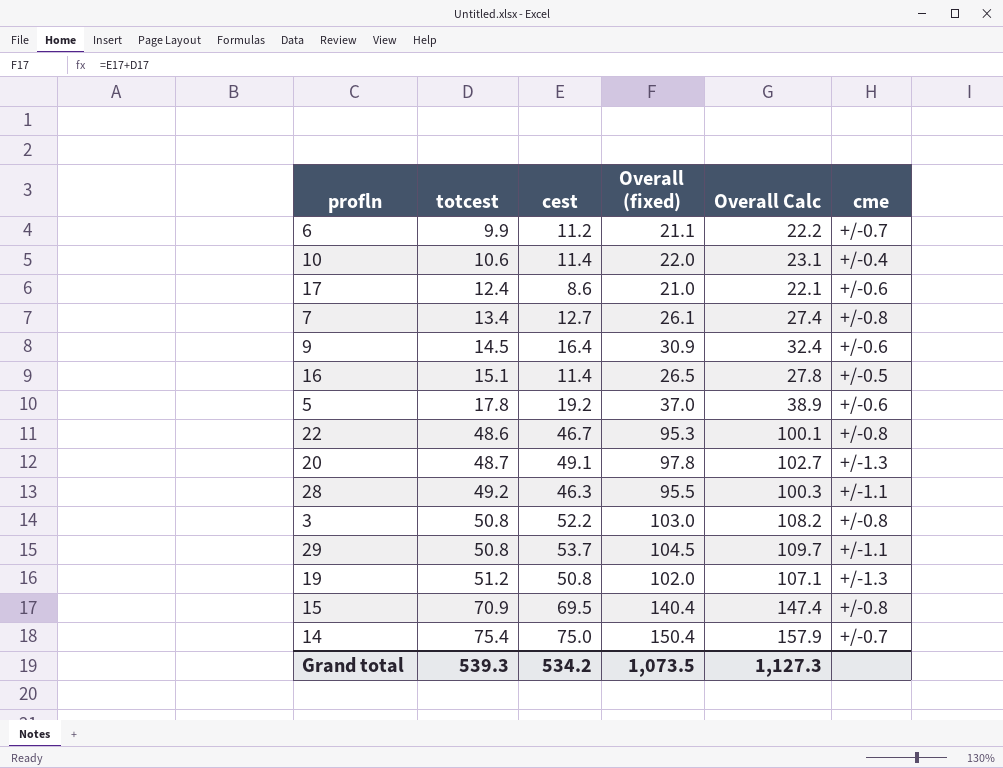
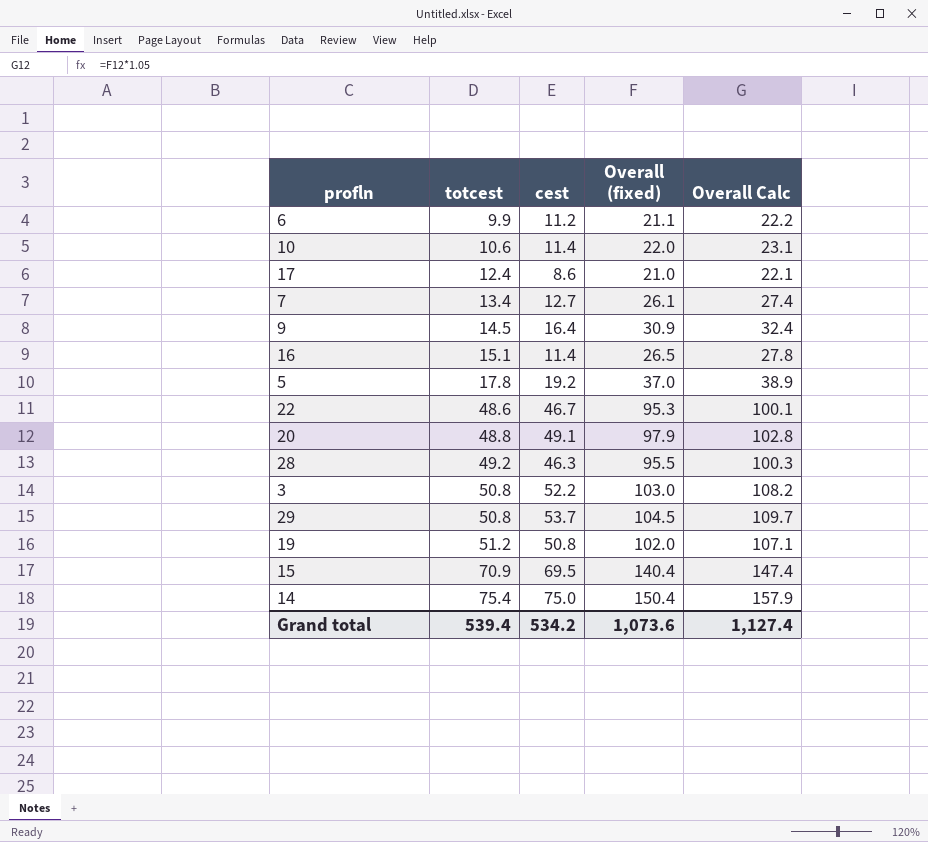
column cme | position: 6 -> none
20 | totcest: 48.7 -> 48.8
20 | Overall (fixed): 97.8 -> 97.9
20 | Overall Calc: 102.7 -> 102.8
Grand total | totcest: 539.3 -> 539.4
Grand total | Overall (fixed): 1,073.5 -> 1,073.6
Grand total | Overall Calc: 1,127.3 -> 1,127.4

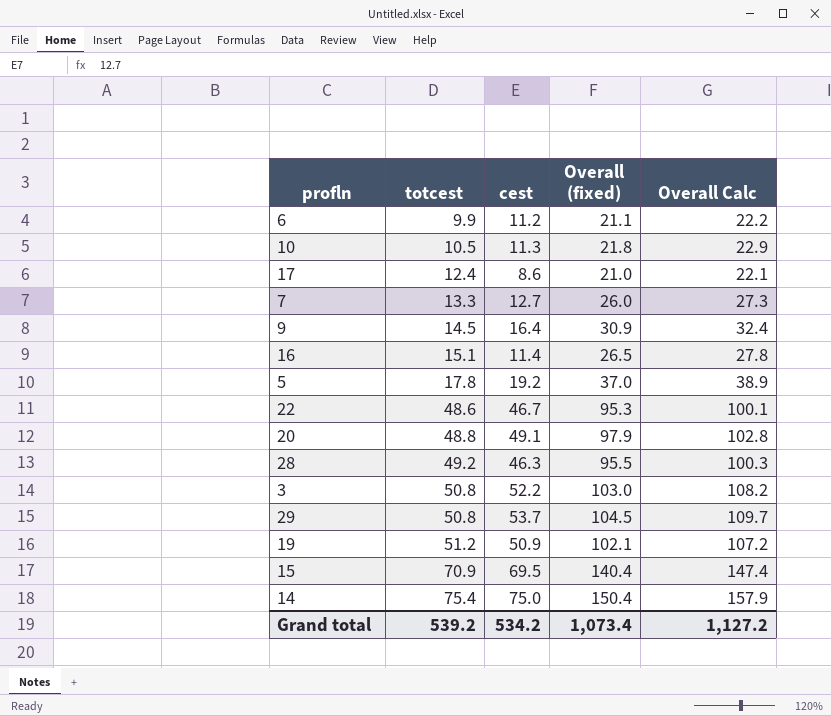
10 | totcest: 10.6 -> 10.5
10 | cest: 11.4 -> 11.3
10 | Overall (fixed): 22.0 -> 21.8
10 | Overall Calc: 23.1 -> 22.9
7 | totcest: 13.4 -> 13.3
7 | Overall (fixed): 26.1 -> 26.0
7 | Overall Calc: 27.4 -> 27.3
19 | cest: 50.8 -> 50.9
19 | Overall (fixed): 102.0 -> 102.1
19 | Overall Calc: 107.1 -> 107.2
Grand total | totcest: 539.4 -> 539.2
Grand total | Overall (fixed): 1,073.6 -> 1,073.4
Grand total | Overall Calc: 1,127.4 -> 1,127.2

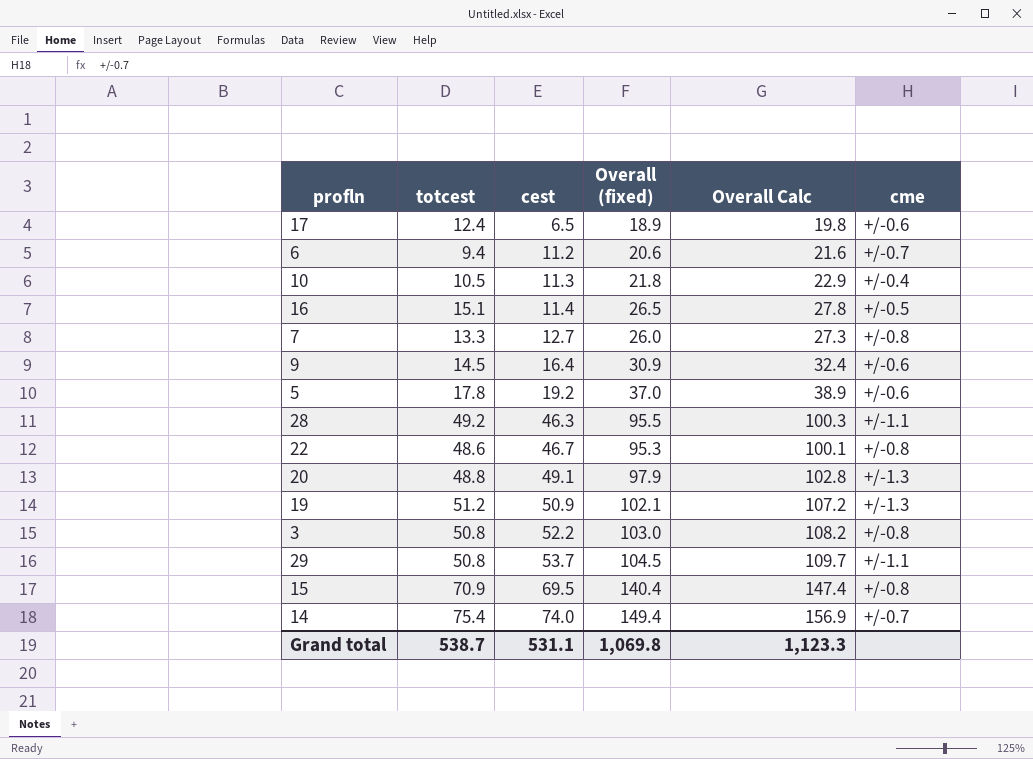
row order: totcest ascending -> cest ascending
column cme | position: none -> 6
17 | cest: 8.6 -> 6.5
17 | Overall (fixed): 21.0 -> 18.9
17 | Overall Calc: 22.1 -> 19.8
6 | totcest: 9.9 -> 9.4
6 | Overall (fixed): 21.1 -> 20.6
6 | Overall Calc: 22.2 -> 21.6
14 | cest: 75.0 -> 74.0
14 | Overall (fixed): 150.4 -> 149.4
14 | Overall Calc: 157.9 -> 156.9
Grand total | totcest: 539.2 -> 538.7
Grand total | cest: 534.2 -> 531.1
Grand total | Overall (fixed): 1,073.4 -> 1,069.8
Grand total | Overall Calc: 1,127.2 -> 1,123.3

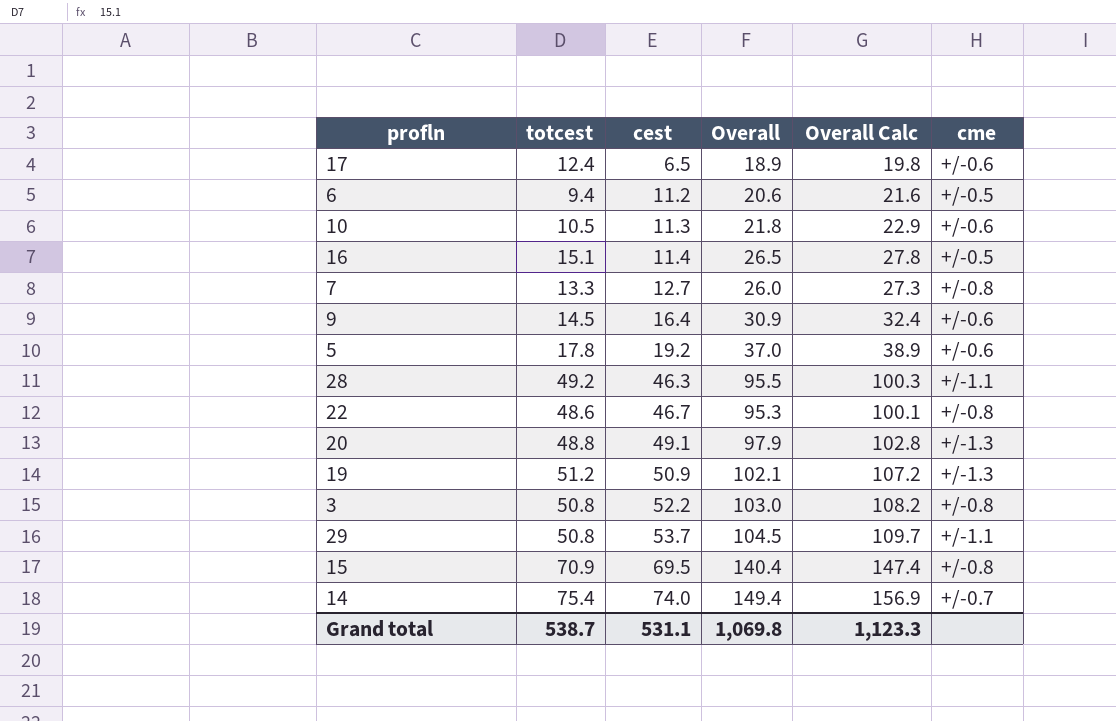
column name: Overall (fixed) -> Overall
6 | cme: +/-0.7 -> +/-0.5
10 | cme: +/-0.4 -> +/-0.6

